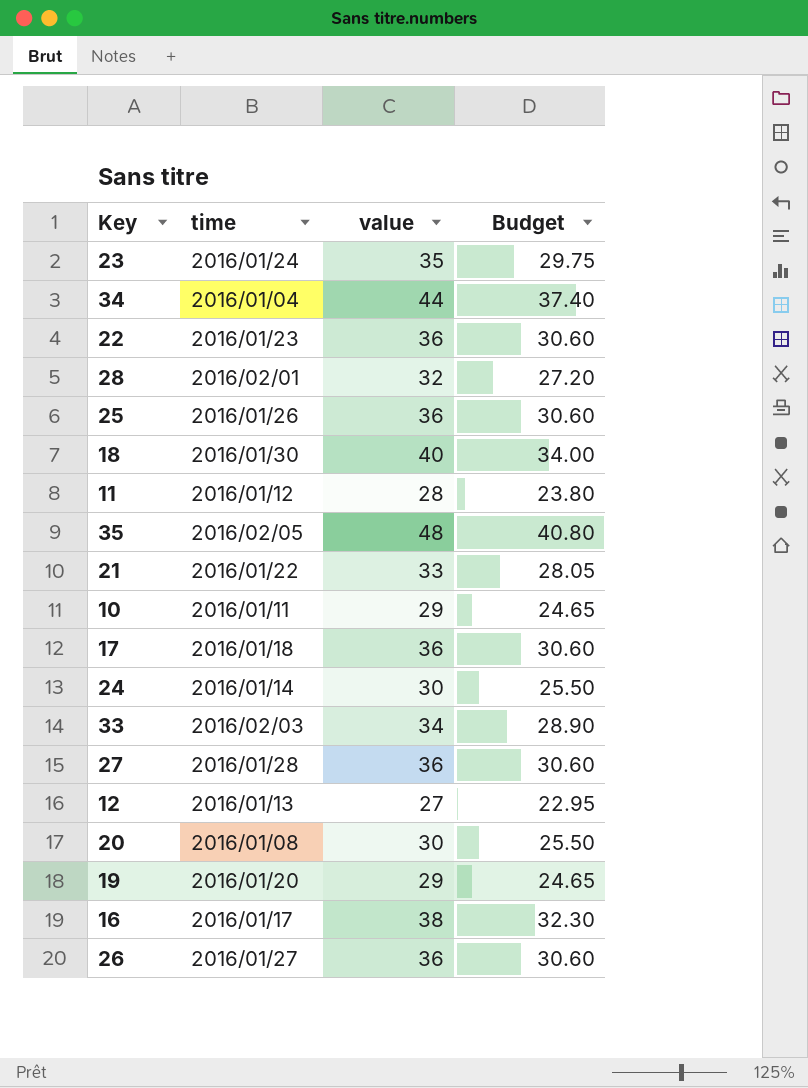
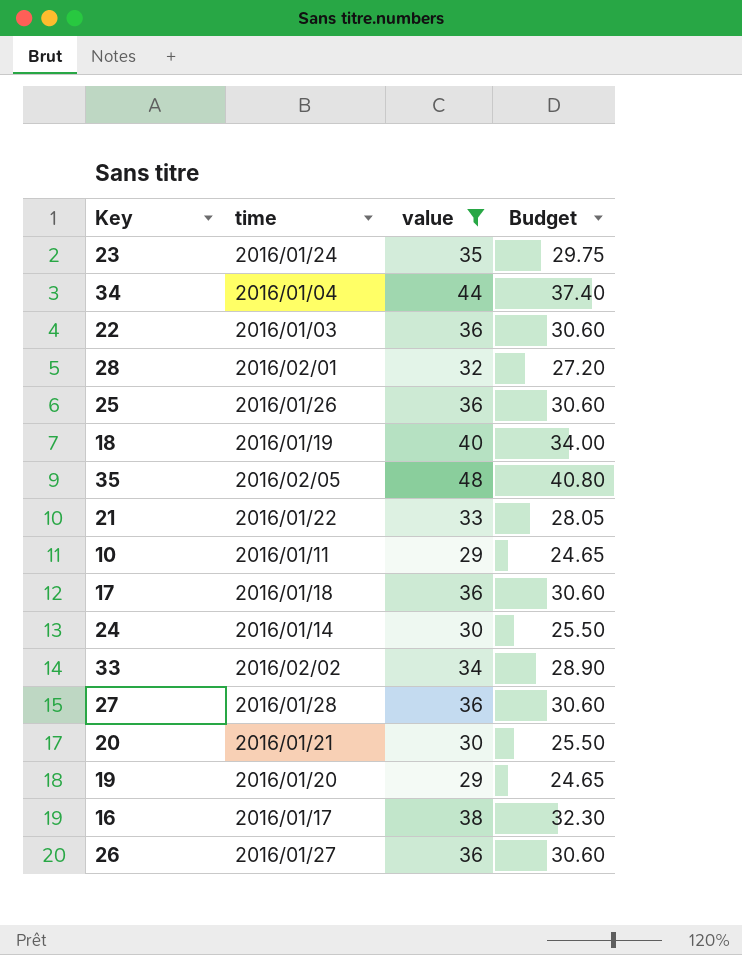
filter: none -> value >= 29
22 | time: 2016/01/23 -> 2016/01/03
18 | time: 2016/01/30 -> 2016/01/19
33 | time: 2016/02/03 -> 2016/02/02
20 | time: 2016/01/08 -> 2016/01/21

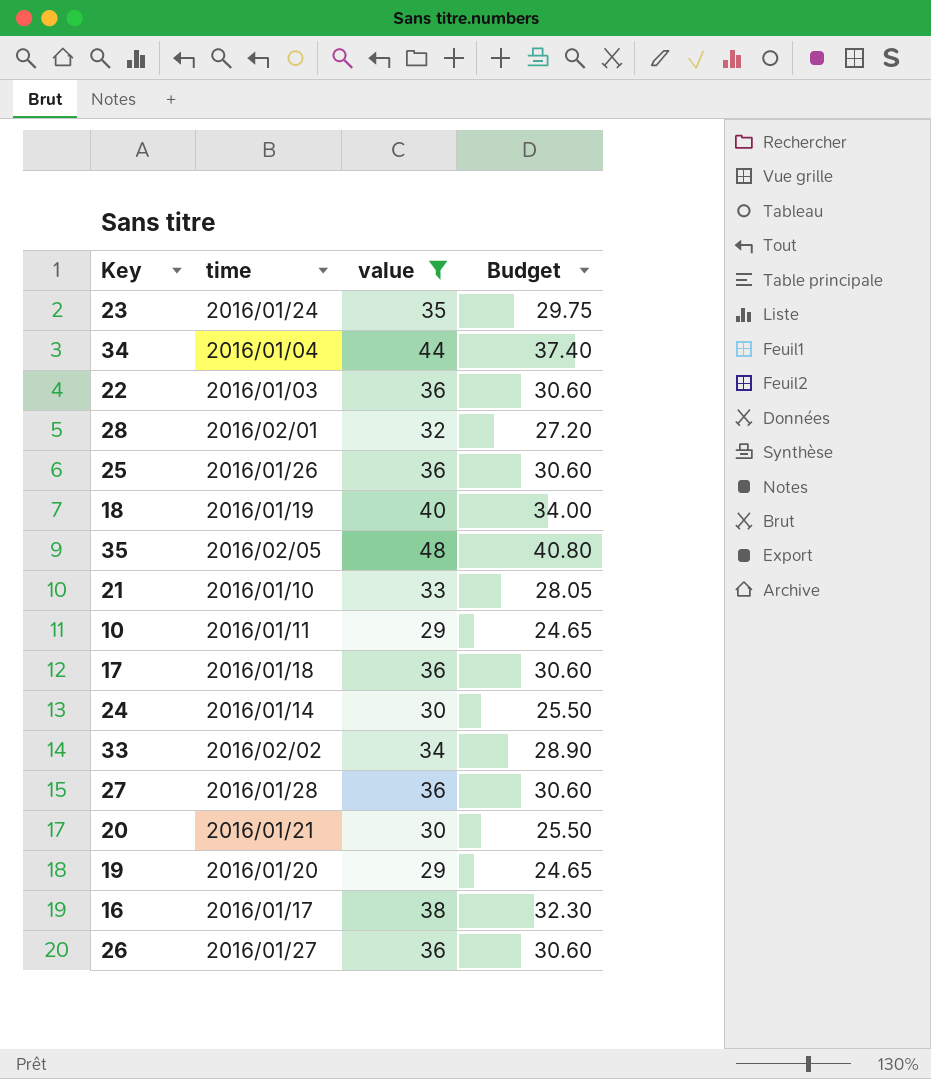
21 | time: 2016/01/22 -> 2016/01/10

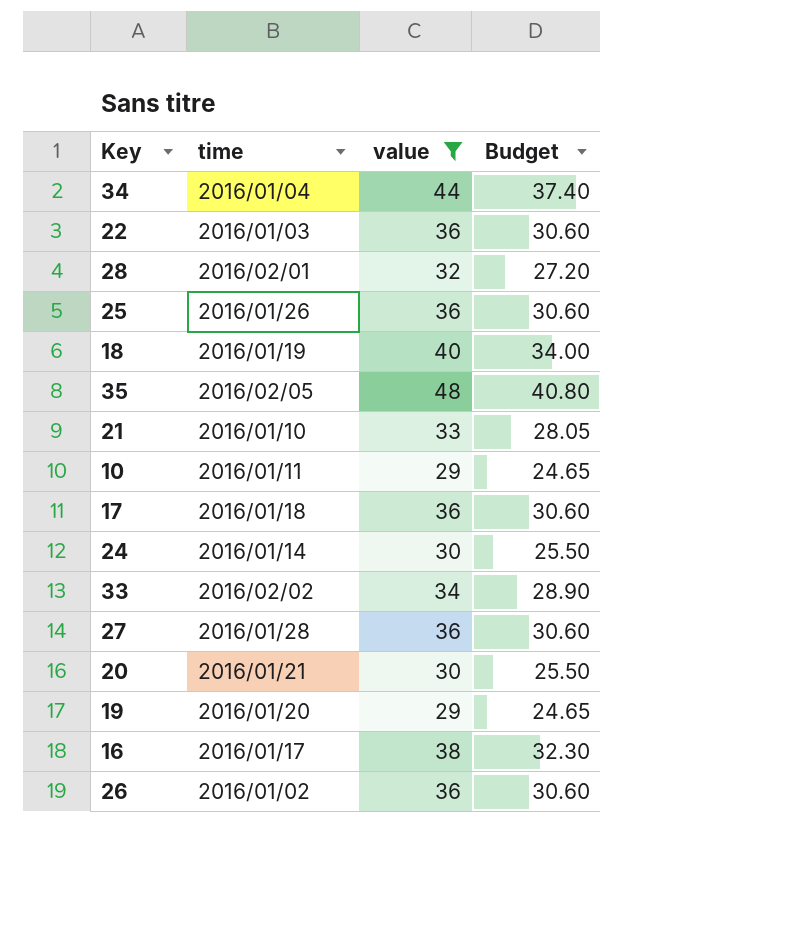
row 23: 2016/01/24 | 35 | 29.75 -> none
26 | time: 2016/01/27 -> 2016/01/02

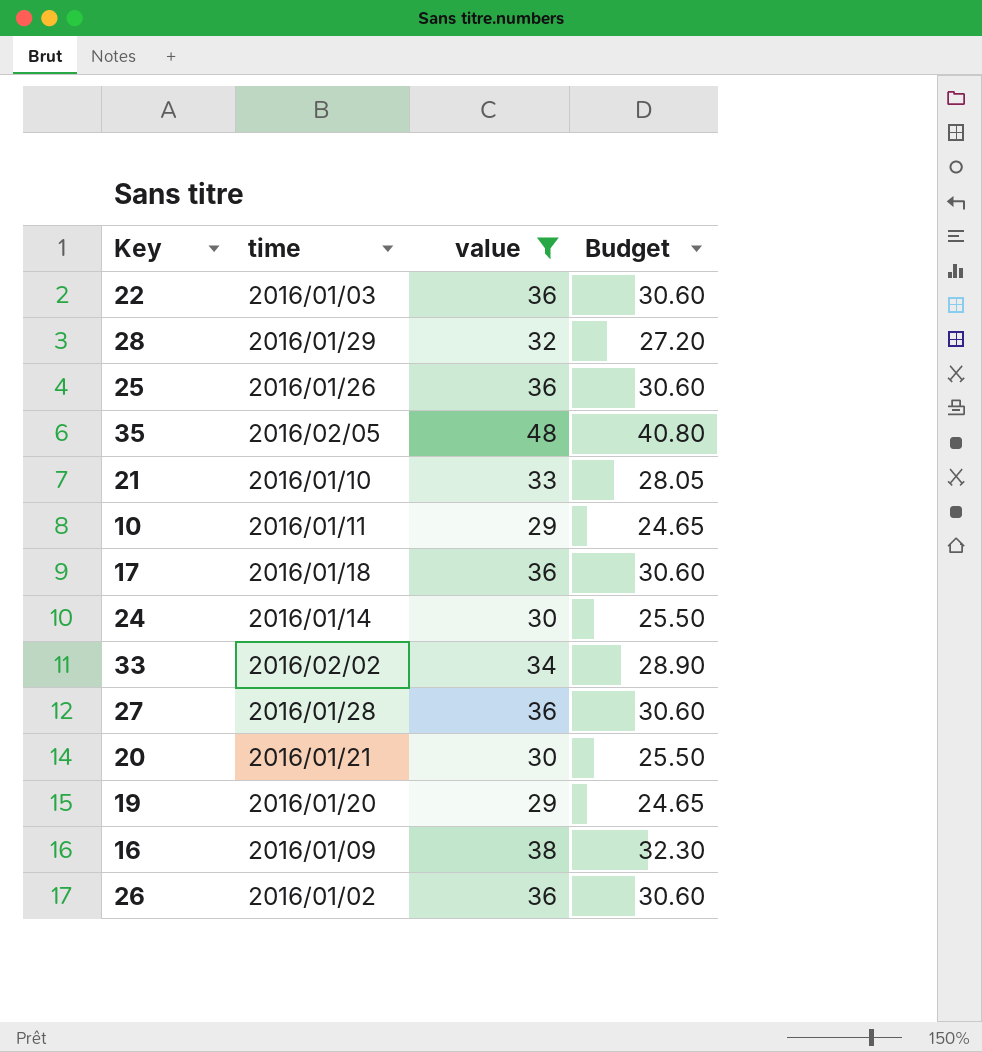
row 34: 2016/01/04 | 44 | 37.40 -> none
row 18: 2016/01/19 | 40 | 34.00 -> none
28 | time: 2016/02/01 -> 2016/01/29
16 | time: 2016/01/17 -> 2016/01/09

